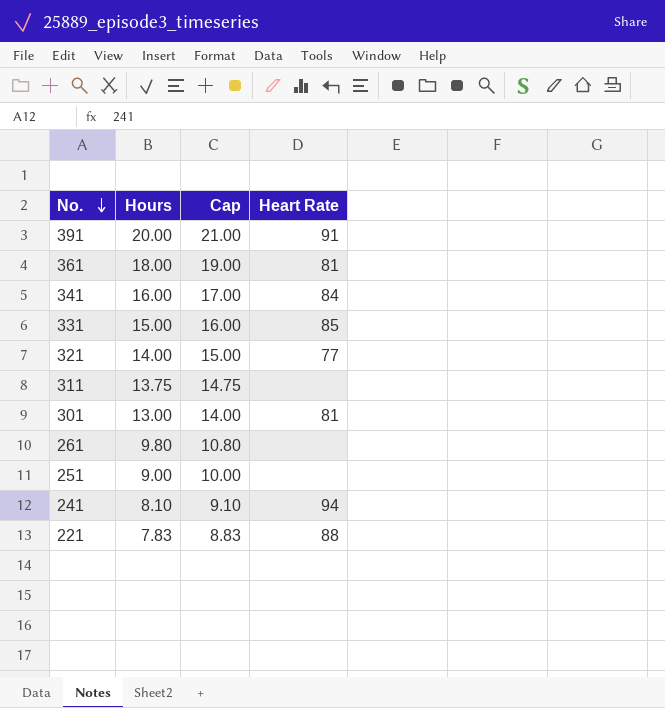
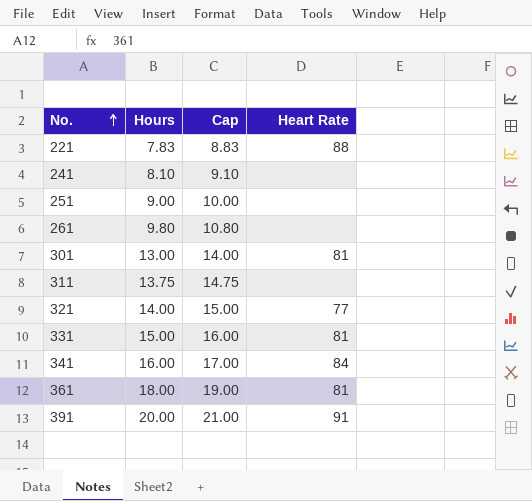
row order: No. descending -> No. ascending
241 | Heart Rate: 94 -> none
331 | Heart Rate: 85 -> 81

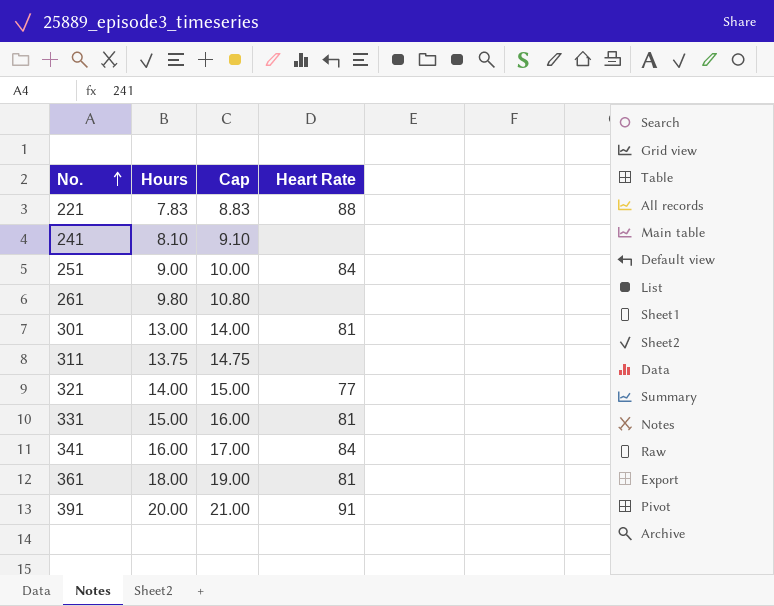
251 | Heart Rate: none -> 84

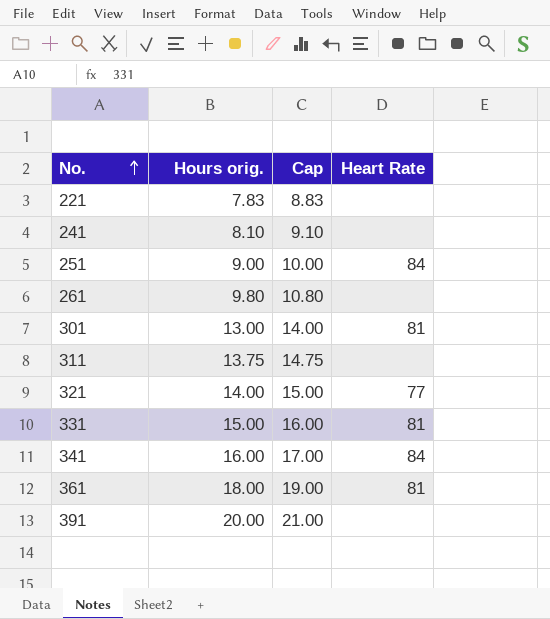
column name: Hours -> Hours orig.
221 | Heart Rate: 88 -> none
391 | Heart Rate: 91 -> none

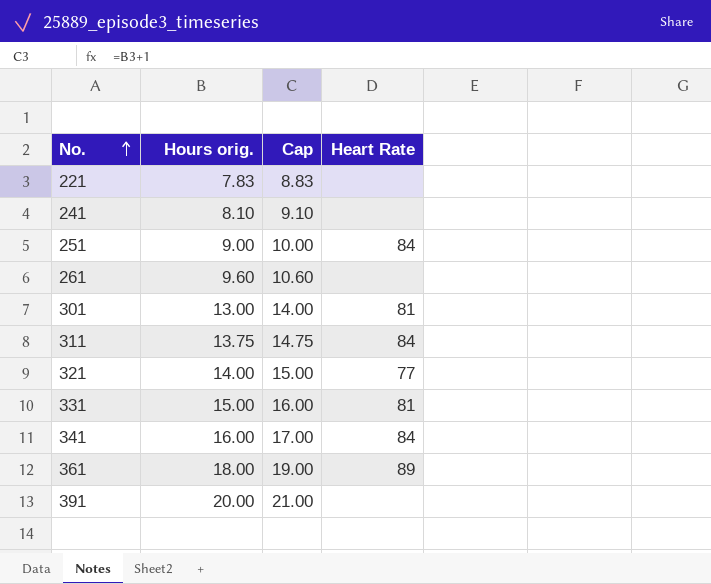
261 | Hours orig.: 9.80 -> 9.60
261 | Cap: 10.80 -> 10.60
311 | Heart Rate: none -> 84
361 | Heart Rate: 81 -> 89

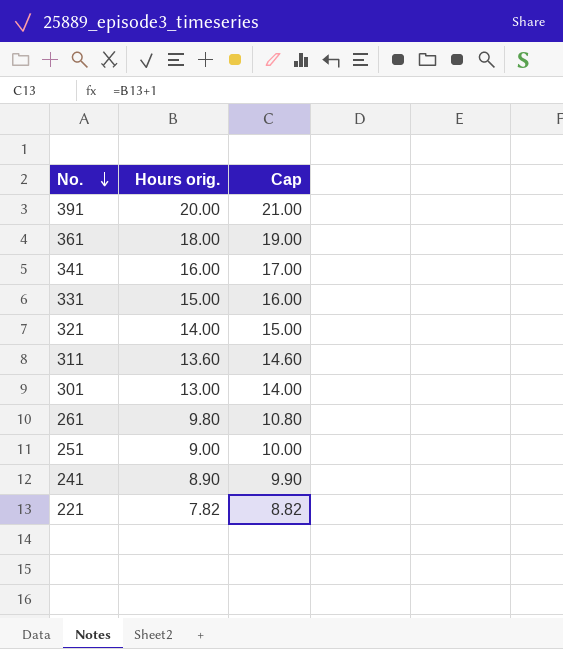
row order: No. ascending -> No. descending
column Heart Rate | position: 4 -> none
311 | Hours orig.: 13.75 -> 13.60
311 | Cap: 14.75 -> 14.60
261 | Hours orig.: 9.60 -> 9.80
261 | Cap: 10.60 -> 10.80
241 | Hours orig.: 8.10 -> 8.90
241 | Cap: 9.10 -> 9.90
221 | Hours orig.: 7.83 -> 7.82
221 | Cap: 8.83 -> 8.82

